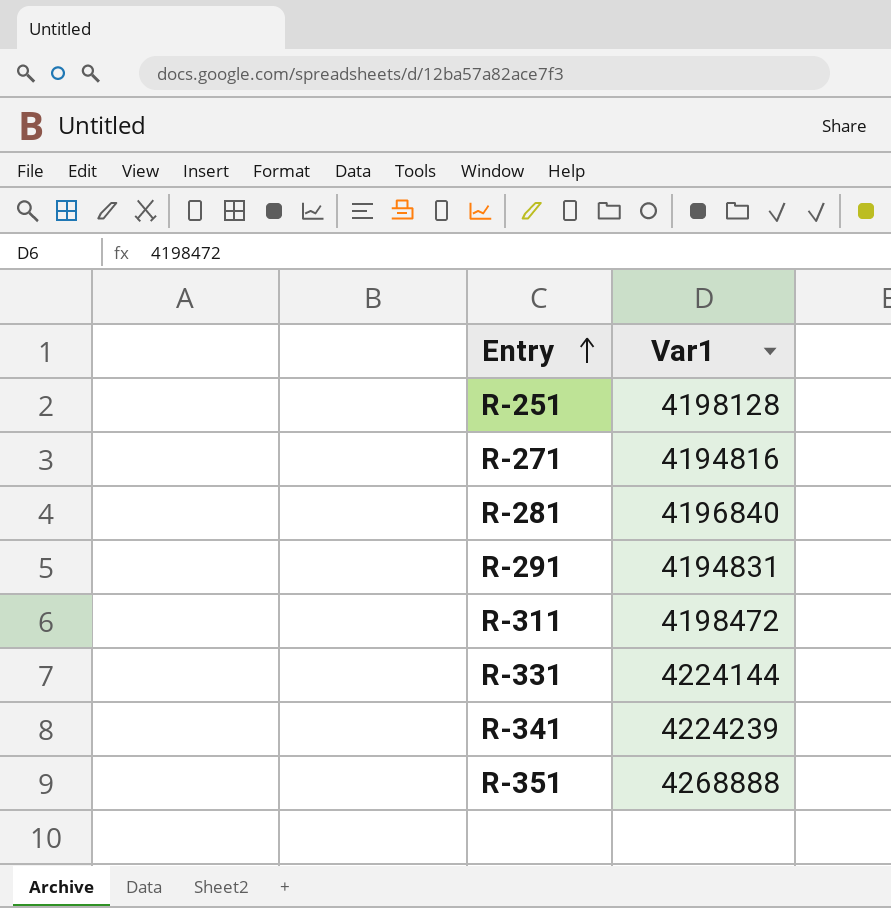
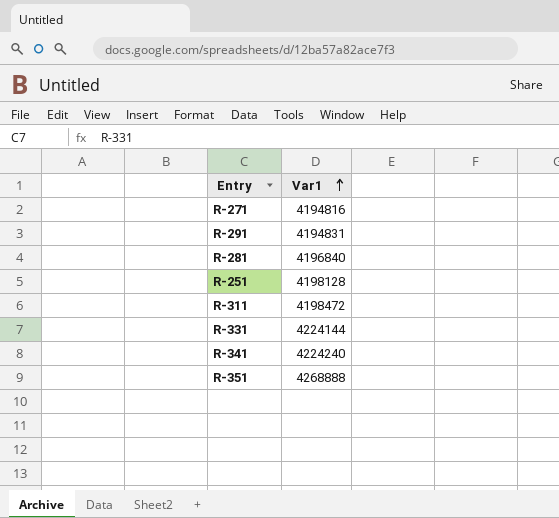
row order: Entry ascending -> Var1 ascending
R-341 | Var1: 4224239 -> 4224240

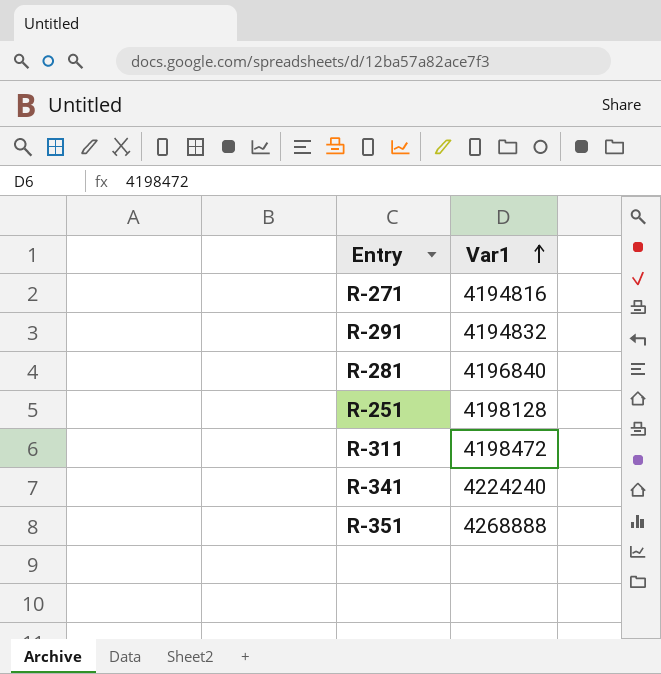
row R-331: 4224144 -> none
R-291 | Var1: 4194831 -> 4194832

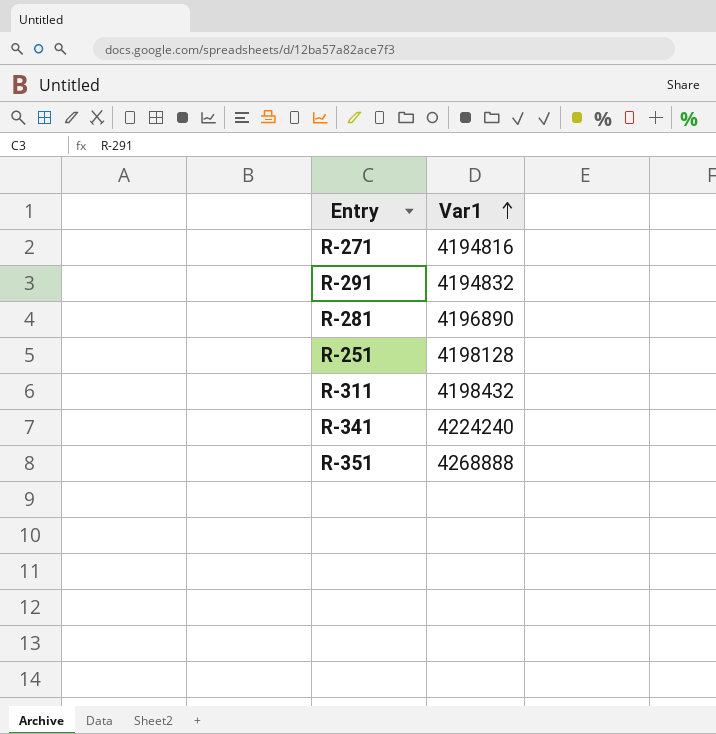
R-281 | Var1: 4196840 -> 4196890
R-311 | Var1: 4198472 -> 4198432

